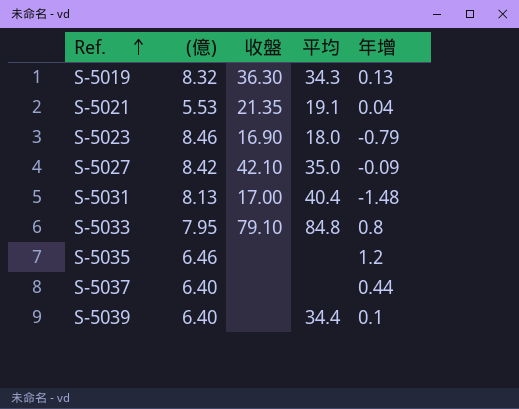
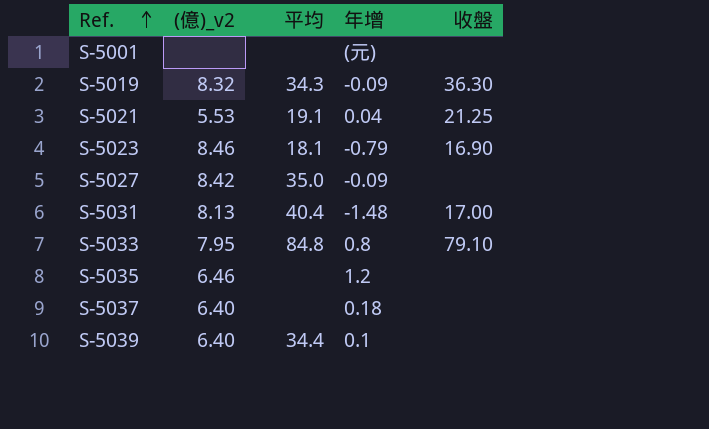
column name: (億) -> (億)_v2
column 收盤 | position: 3 -> 5
row S-5001: none -> none | none | (元) | none
S-5019 | 年增: 0.13 -> -0.09
S-5021 | 收盤: 21.35 -> 21.25
S-5023 | 平均: 18.0 -> 18.1
S-5027 | 收盤: 42.10 -> none
S-5037 | 年增: 0.44 -> 0.18

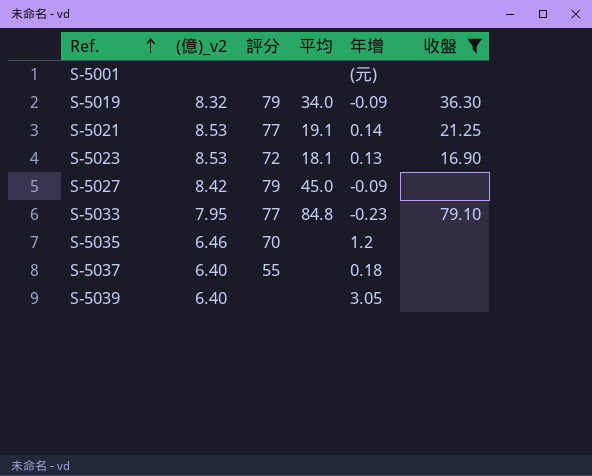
filter: none -> 收盤 != 17.00
column 評分 | position: none -> 3
S-5019 | 平均: 34.3 -> 34.0
S-5021 | (億)_v2: 5.53 -> 8.53
S-5021 | 年增: 0.04 -> 0.14
S-5023 | (億)_v2: 8.46 -> 8.53
S-5023 | 年增: -0.79 -> 0.13
S-5027 | 平均: 35.0 -> 45.0
S-5033 | 年增: 0.8 -> -0.23
S-5039 | 平均: 34.4 -> none
S-5039 | 年增: 0.1 -> 3.05

